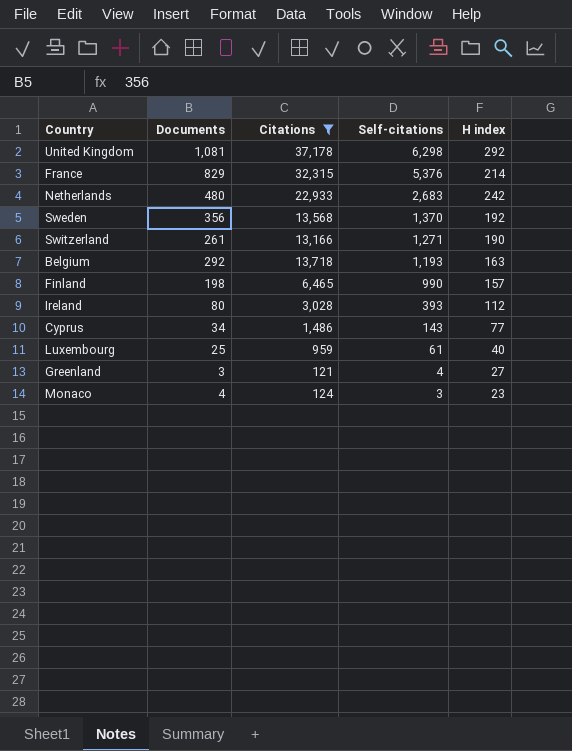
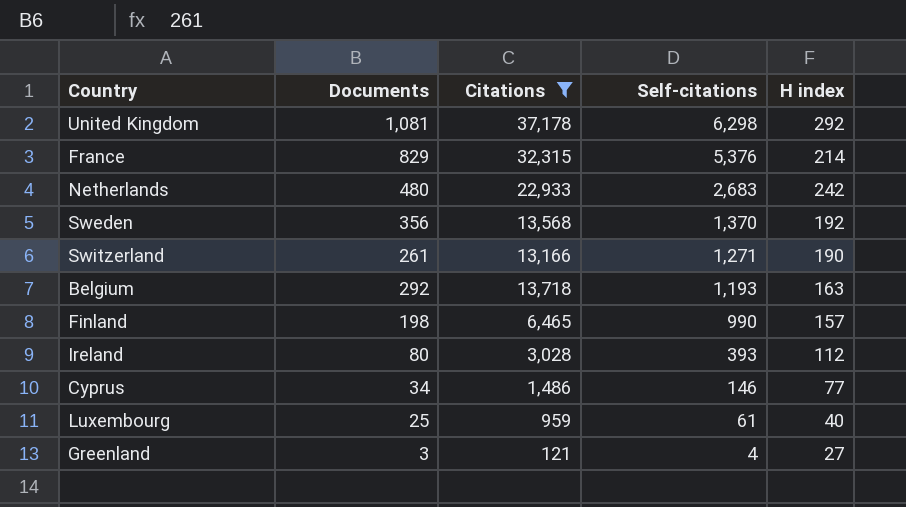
row Monaco: 4 | 124 | 3 | 23 -> none
Cyprus | Self-citations: 143 -> 146

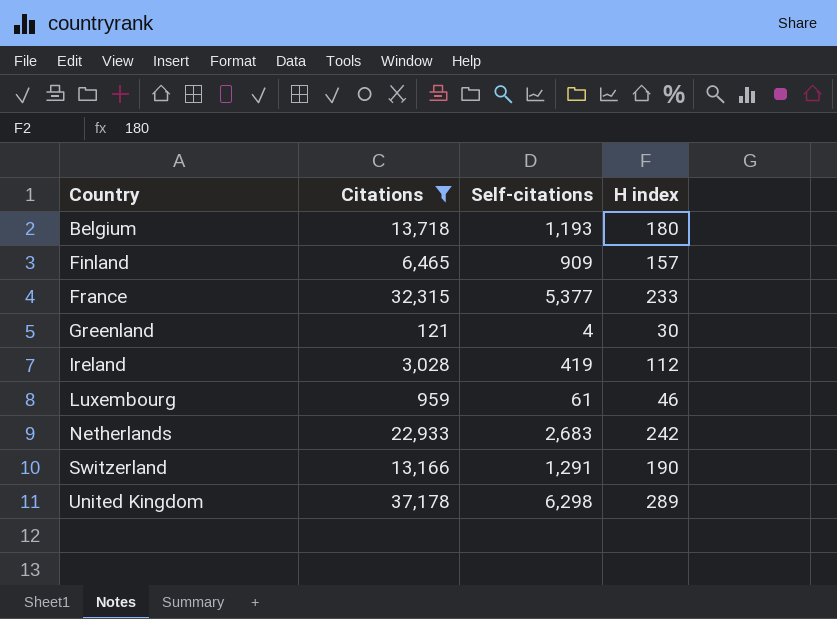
row order: Self-citations descending -> Country ascending
column Documents | position: 2 -> none
row Sweden: 356 | 13,568 | 1,370 | 192 -> none
row Cyprus: 34 | 1,486 | 146 | 77 -> none
Belgium | H index: 163 -> 180
Finland | Self-citations: 990 -> 909
France | Self-citations: 5,376 -> 5,377
France | H index: 214 -> 233
Greenland | H index: 27 -> 30
Ireland | Self-citations: 393 -> 419
Luxembourg | H index: 40 -> 46
Switzerland | Self-citations: 1,271 -> 1,291
United Kingdom | H index: 292 -> 289

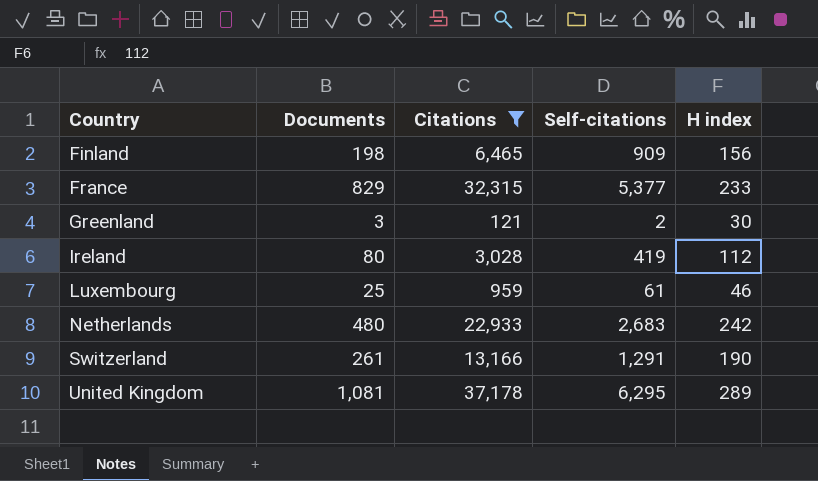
column Documents | position: none -> 2
row Belgium: 13,718 | 1,193 | 180 -> none
Finland | H index: 157 -> 156
Greenland | Self-citations: 4 -> 2
United Kingdom | Self-citations: 6,298 -> 6,295

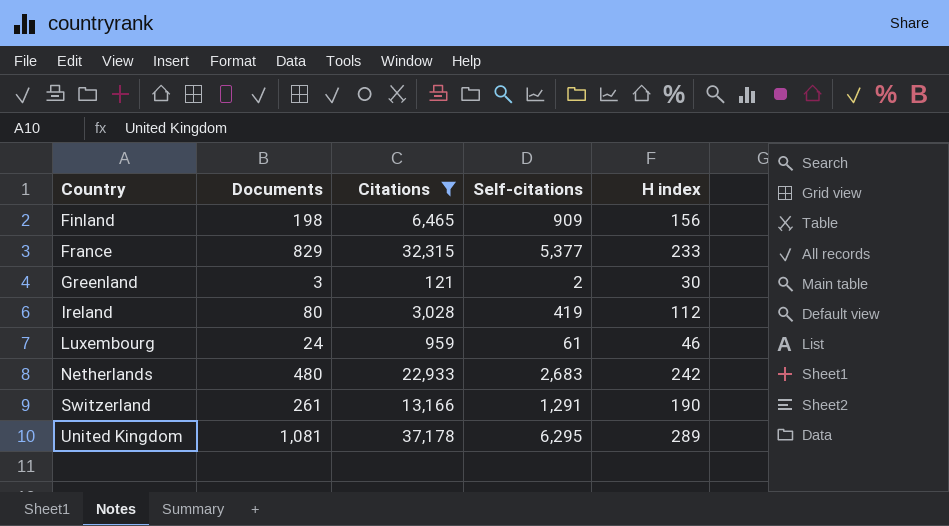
Luxembourg | Documents: 25 -> 24

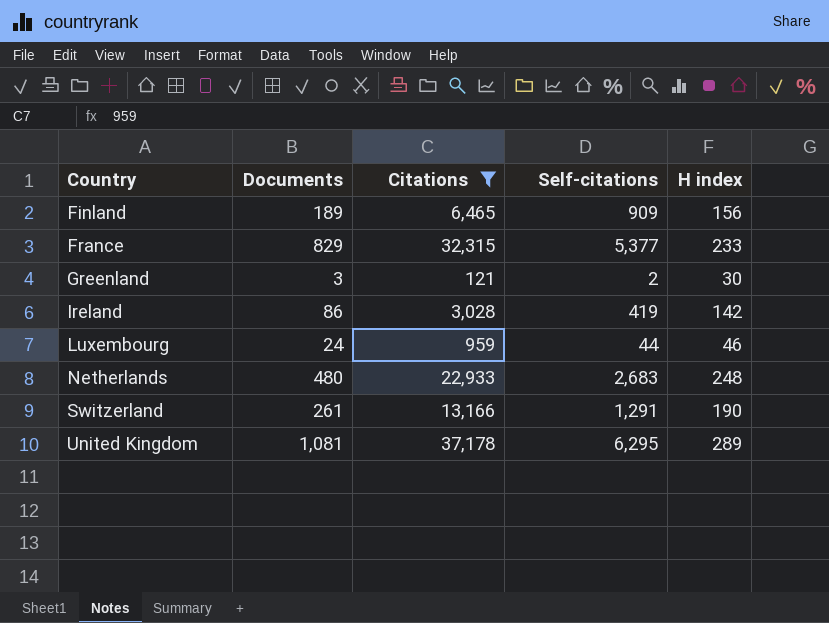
Finland | Documents: 198 -> 189
Ireland | Documents: 80 -> 86
Ireland | H index: 112 -> 142
Luxembourg | Self-citations: 61 -> 44
Netherlands | H index: 242 -> 248

